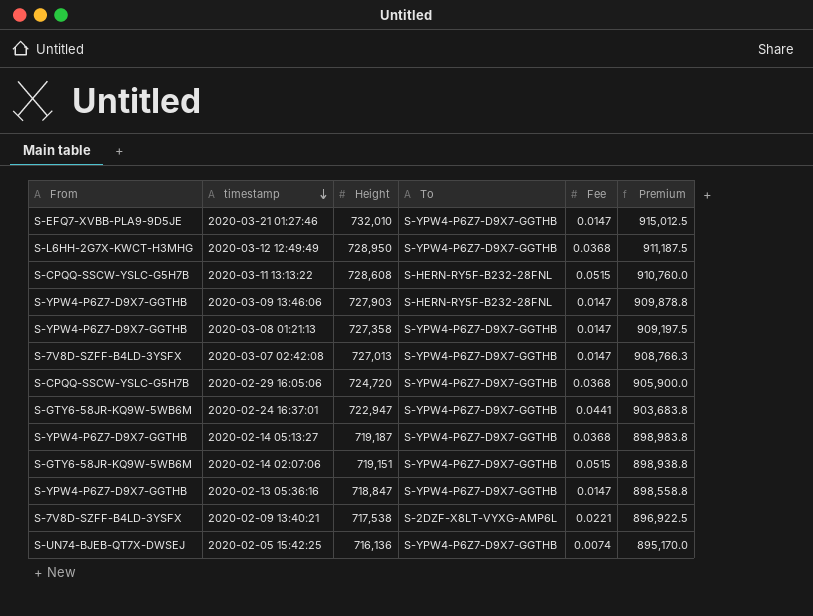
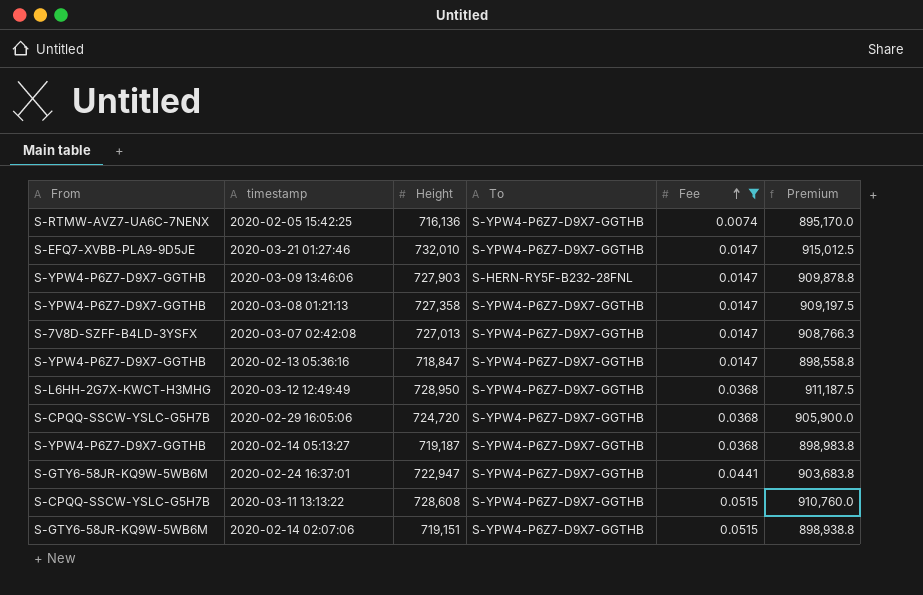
filter: none -> Fee != 0.0221
row order: timestamp descending -> Fee ascending
2020-02-05 15:42:25 | From: S-UN74-BJEB-QT7X-DWSEJ -> S-RTMW-AVZ7-UA6C-7NENX
2020-03-11 13:13:22 | To: S-HERN-RY5F-B232-28FNL -> S-YPW4-P6Z7-D9X7-GGTHB

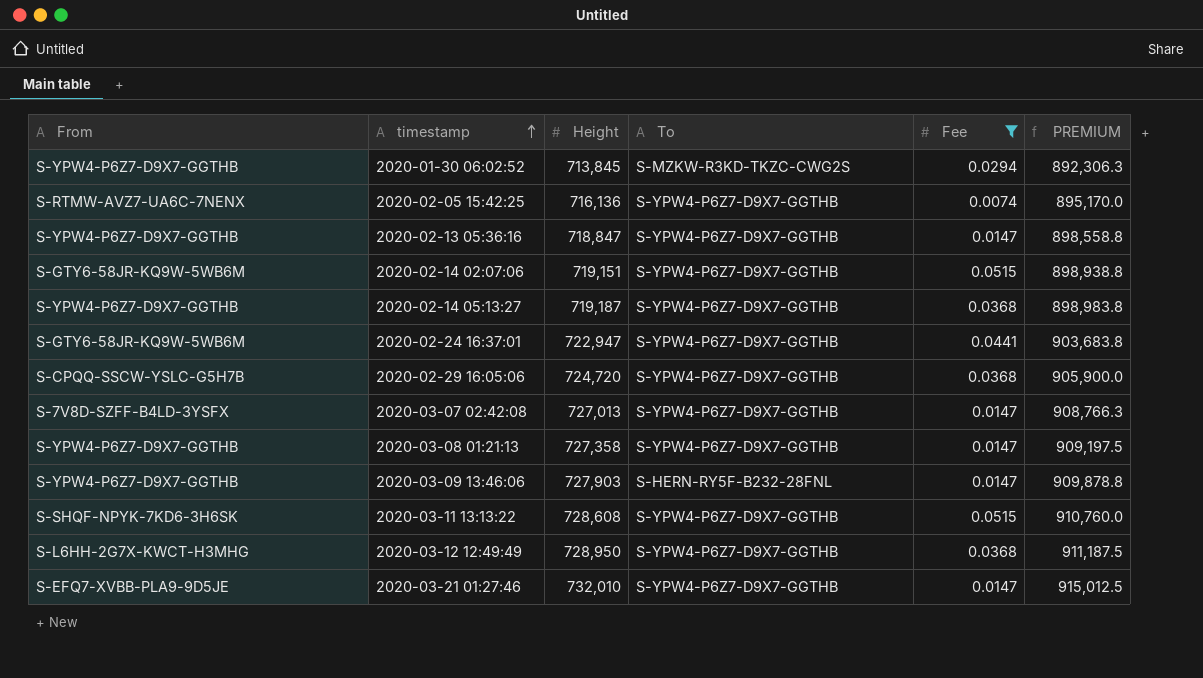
row order: Fee ascending -> timestamp ascending
column name: Premium -> PREMIUM
row 2020-01-30 06:02:52: none -> S-YPW4-P6Z7-D9X7-GGTHB | 713,845 | S-MZKW-R3KD-TKZC-CWG2S | 0.0294 | 892,306.3
2020-03-11 13:13:22 | From: S-CPQQ-SSCW-YSLC-G5H7B -> S-SHQF-NPYK-7KD6-3H6SK

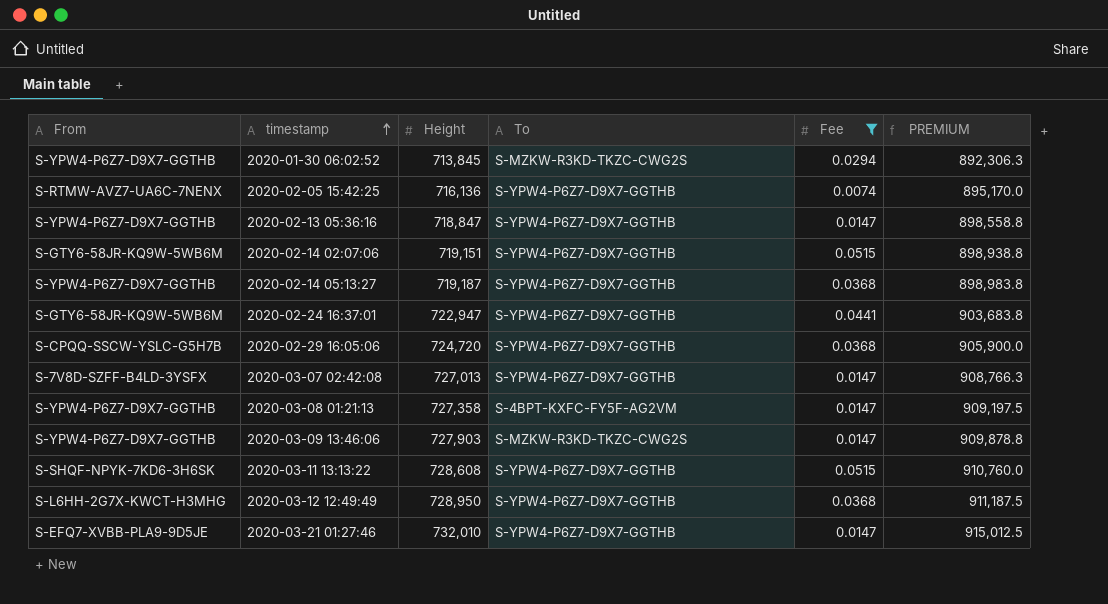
2020-03-08 01:21:13 | To: S-YPW4-P6Z7-D9X7-GGTHB -> S-4BPT-KXFC-FY5F-AG2VM
2020-03-09 13:46:06 | To: S-HERN-RY5F-B232-28FNL -> S-MZKW-R3KD-TKZC-CWG2S

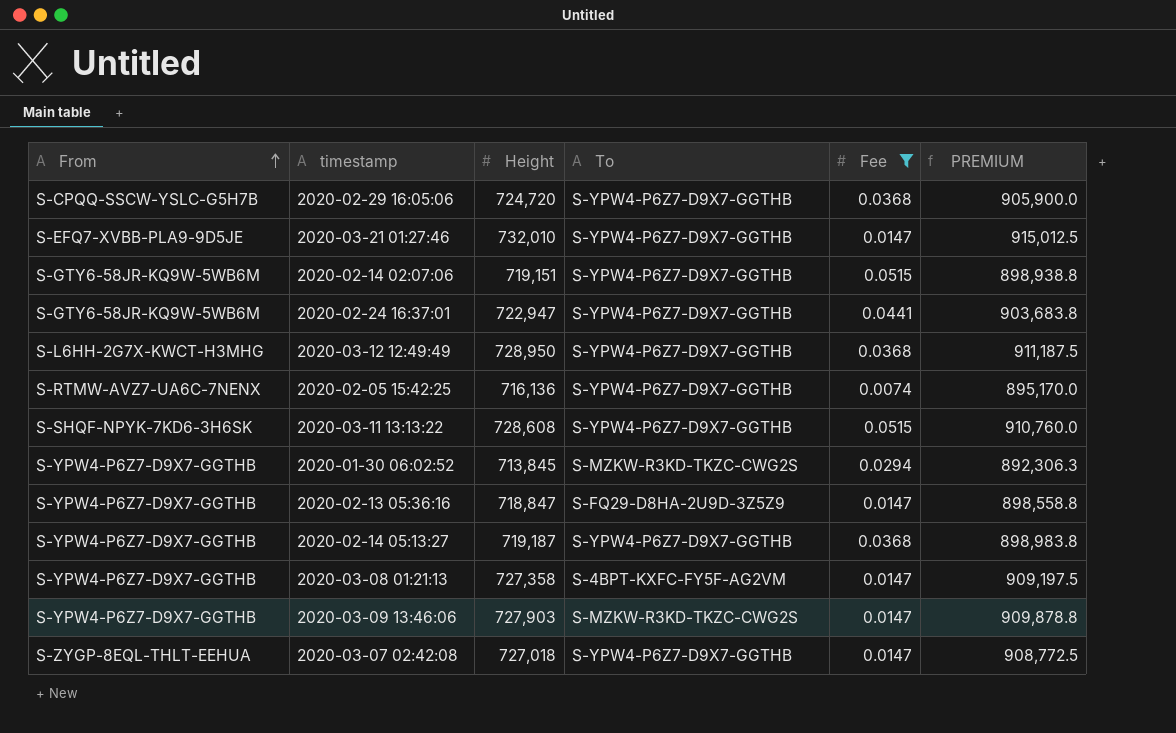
row order: timestamp ascending -> From ascending
2020-02-13 05:36:16 | To: S-YPW4-P6Z7-D9X7-GGTHB -> S-FQ29-D8HA-2U9D-3Z5Z9
2020-03-07 02:42:08 | From: S-7V8D-SZFF-B4LD-3YSFX -> S-ZYGP-8EQL-THLT-EEHUA
2020-03-07 02:42:08 | Height: 727,013 -> 727,018
2020-03-07 02:42:08 | PREMIUM: 908,766.3 -> 908,772.5

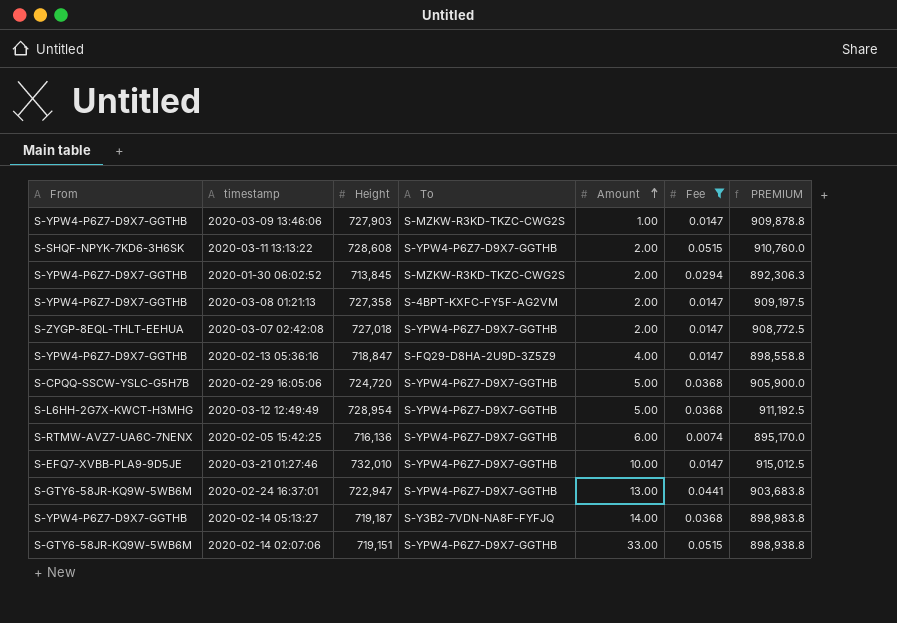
row order: From ascending -> Amount ascending
column Amount | position: none -> 5
2020-03-12 12:49:49 | Height: 728,950 -> 728,954
2020-03-12 12:49:49 | PREMIUM: 911,187.5 -> 911,192.5
2020-02-14 05:13:27 | To: S-YPW4-P6Z7-D9X7-GGTHB -> S-Y3B2-7VDN-NA8F-FYFJQ

